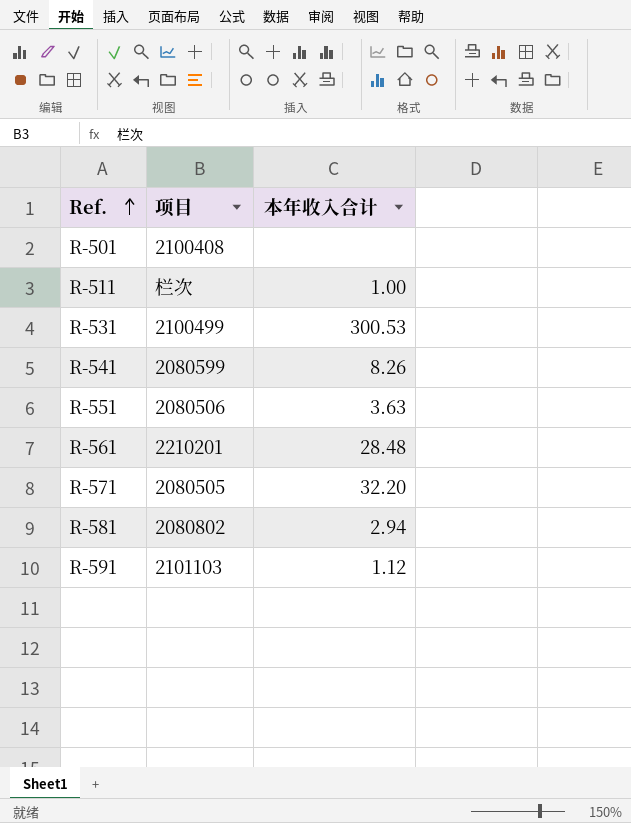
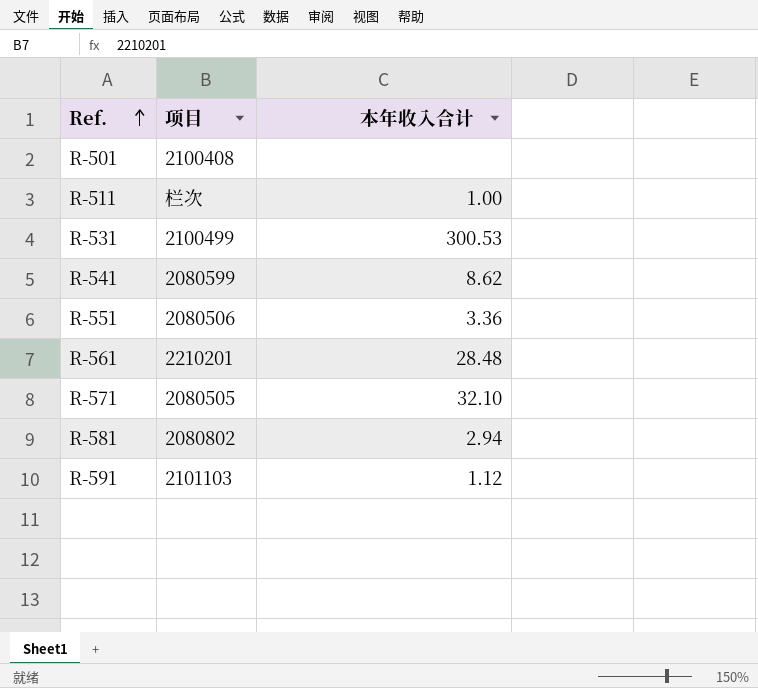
R-541 | 本年收入合计: 8.26 -> 8.62
R-551 | 本年收入合计: 3.63 -> 3.36
R-571 | 本年收入合计: 32.20 -> 32.10

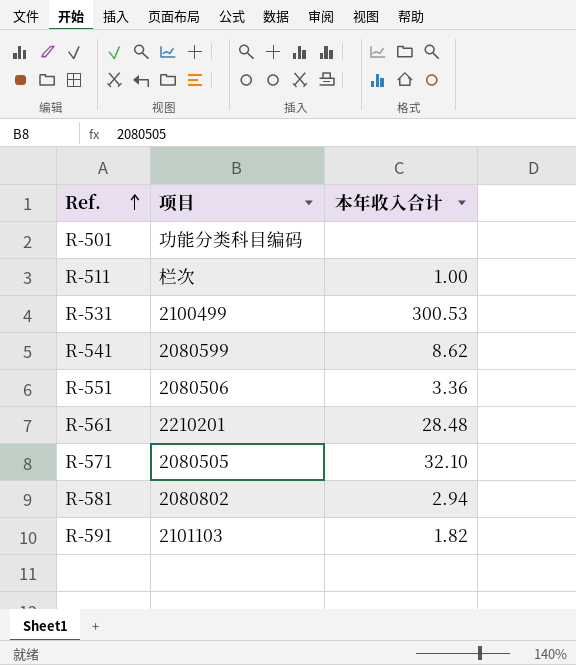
R-501 | 项目: 2100408 -> 功能分类科目编码
R-591 | 本年收入合计: 1.12 -> 1.82

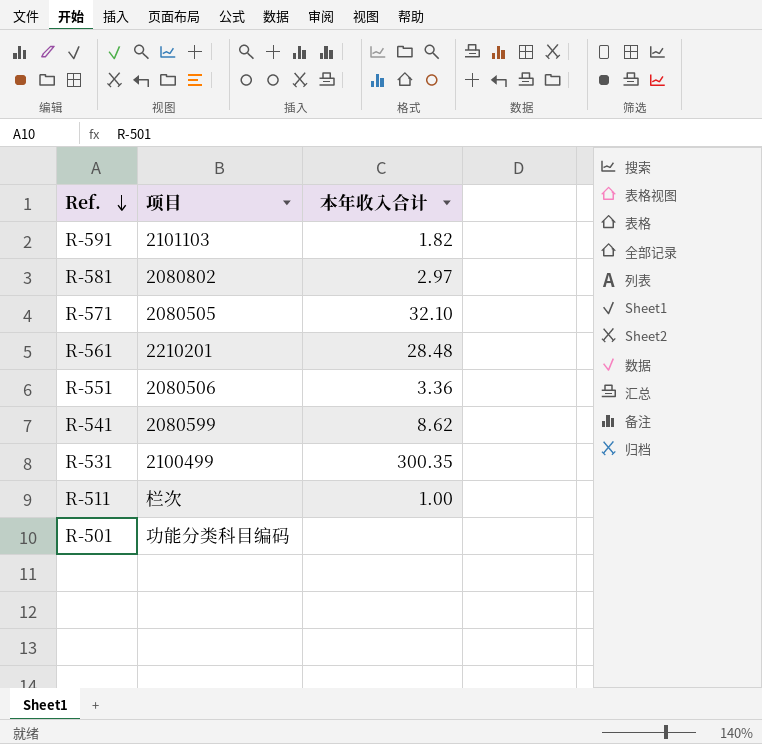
row order: Ref. ascending -> Ref. descending
R-581 | 本年收入合计: 2.94 -> 2.97
R-531 | 本年收入合计: 300.53 -> 300.35

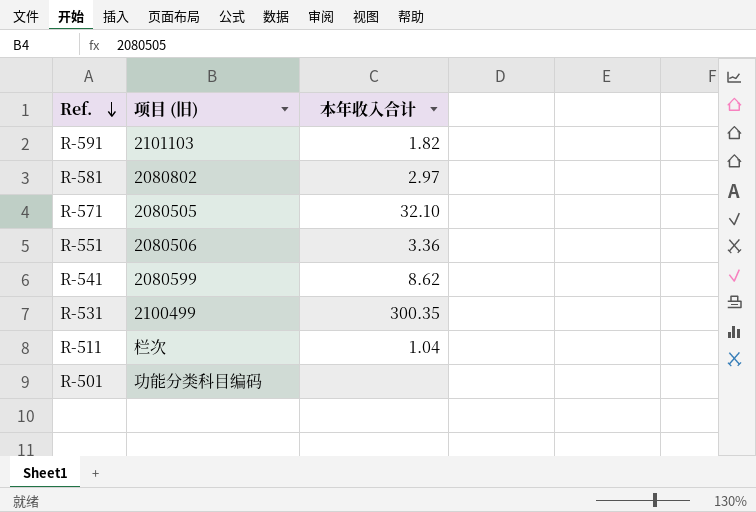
column name: 项目 -> 项目 (旧)
row R-561: 2210201 | 28.48 -> none
R-511 | 本年收入合计: 1.00 -> 1.04

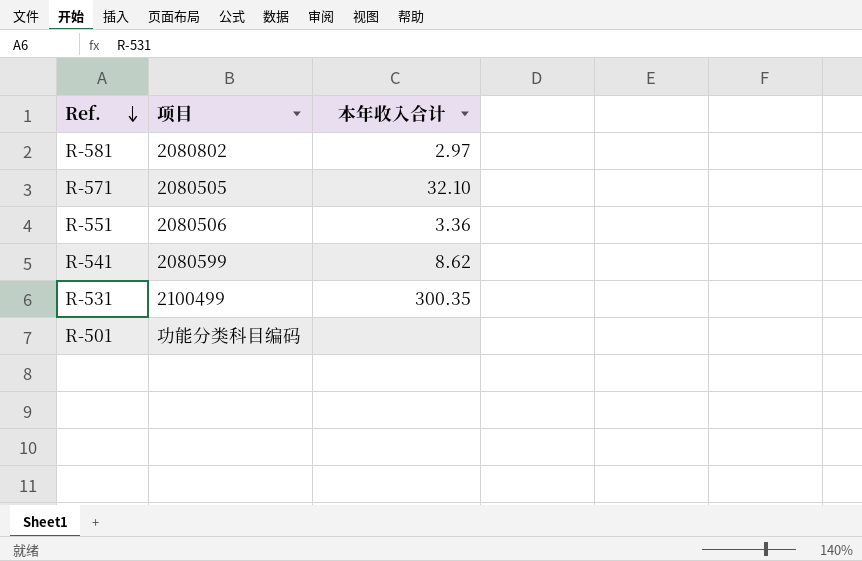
column name: 项目 (旧) -> 项目
row R-591: 2101103 | 1.82 -> none
row R-511: 栏次 | 1.04 -> none

